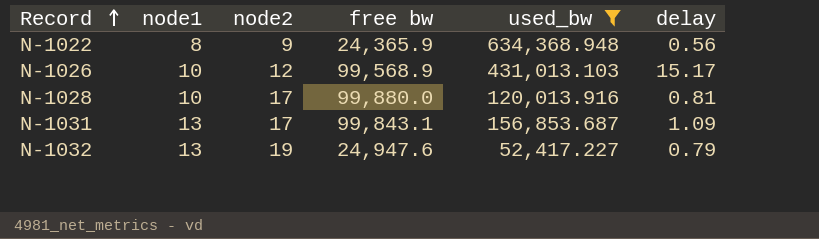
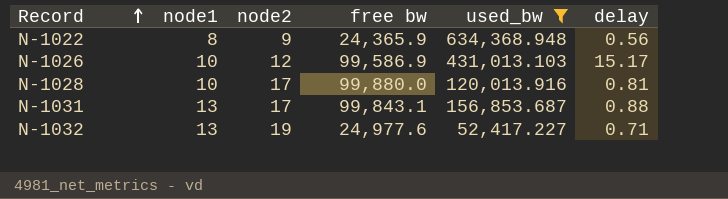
N-1026 | free bw: 99,568.9 -> 99,586.9
N-1031 | delay: 1.09 -> 0.88
N-1032 | free bw: 24,947.6 -> 24,977.6
N-1032 | delay: 0.79 -> 0.71

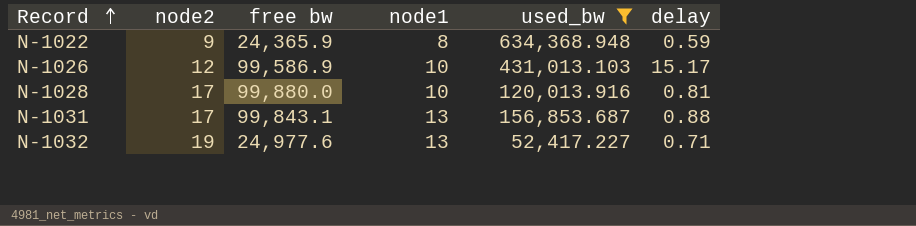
column node1 | position: 2 -> 4
N-1022 | delay: 0.56 -> 0.59

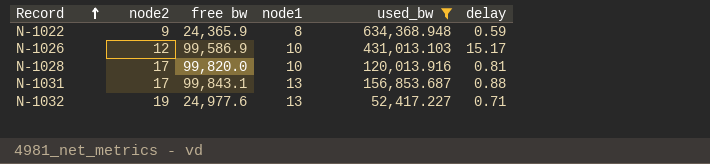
N-1028 | free bw: 99,880.0 -> 99,820.0

